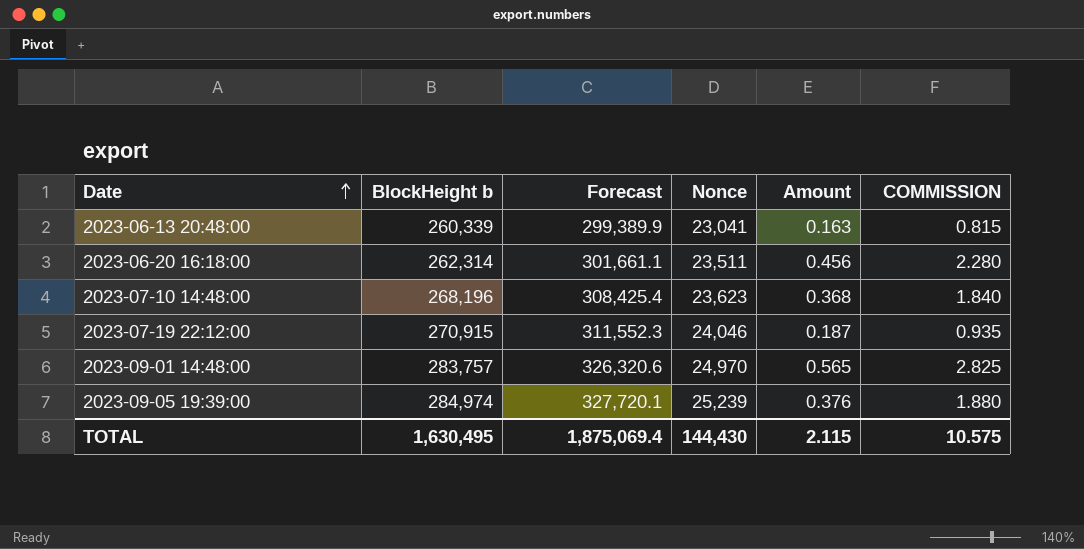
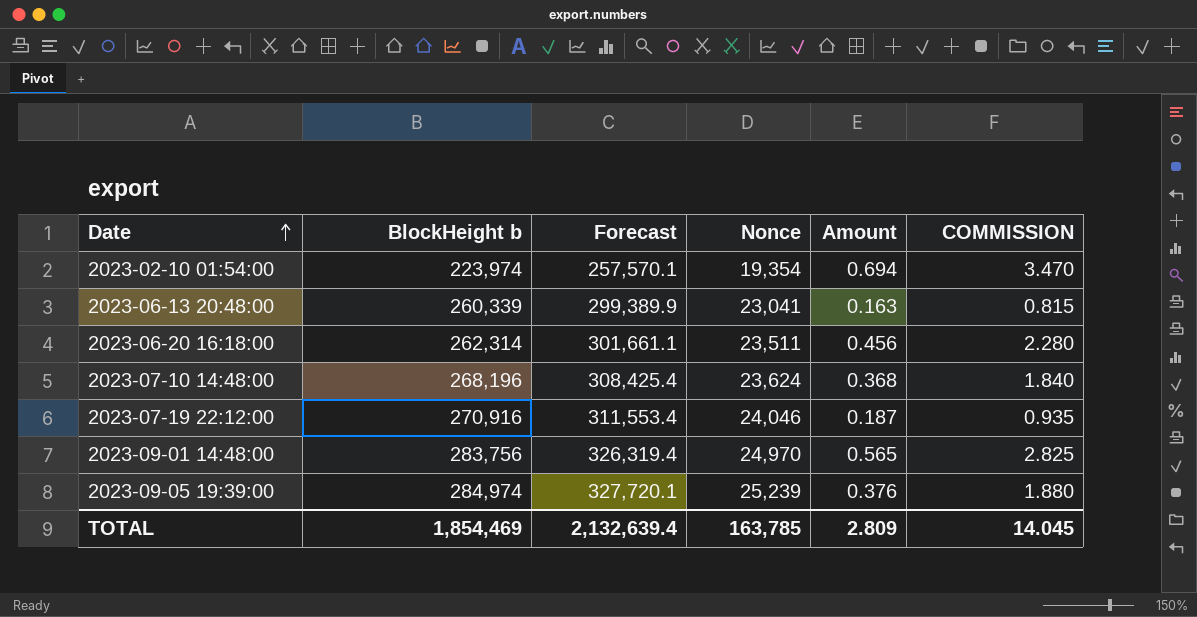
row 2023-02-10 01:54:00: none -> 223,974 | 257,570.1 | 19,354 | 0.694 | 3.470
2023-07-10 14:48:00 | Nonce: 23,623 -> 23,624
2023-07-19 22:12:00 | BlockHeight b: 270,915 -> 270,916
2023-07-19 22:12:00 | Forecast: 311,552.3 -> 311,553.4
2023-09-01 14:48:00 | BlockHeight b: 283,757 -> 283,756
2023-09-01 14:48:00 | Forecast: 326,320.6 -> 326,319.4
TOTAL | BlockHeight b: 1,630,495 -> 1,854,469
TOTAL | Forecast: 1,875,069.4 -> 2,132,639.4
TOTAL | Nonce: 144,430 -> 163,785
TOTAL | Amount: 2.115 -> 2.809
TOTAL | COMMISSION: 10.575 -> 14.045

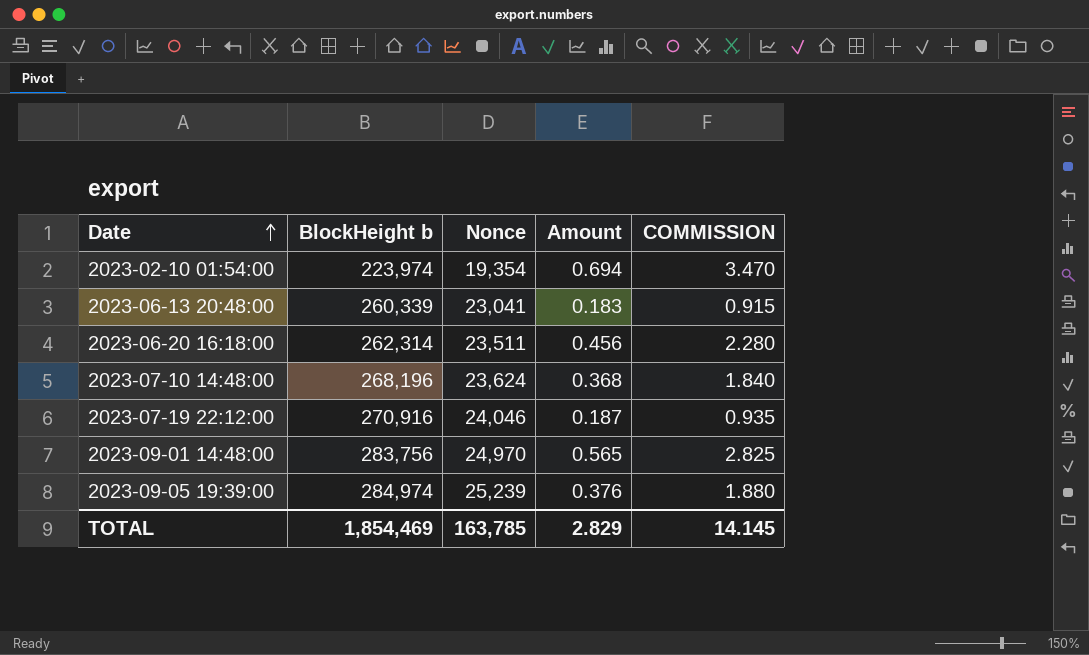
column Forecast | formula: [BlockHeight b] * 1.15 -> none
2023-06-13 20:48:00 | Amount: 0.163 -> 0.183
2023-06-13 20:48:00 | COMMISSION: 0.815 -> 0.915
TOTAL | Amount: 2.809 -> 2.829
TOTAL | COMMISSION: 14.045 -> 14.145

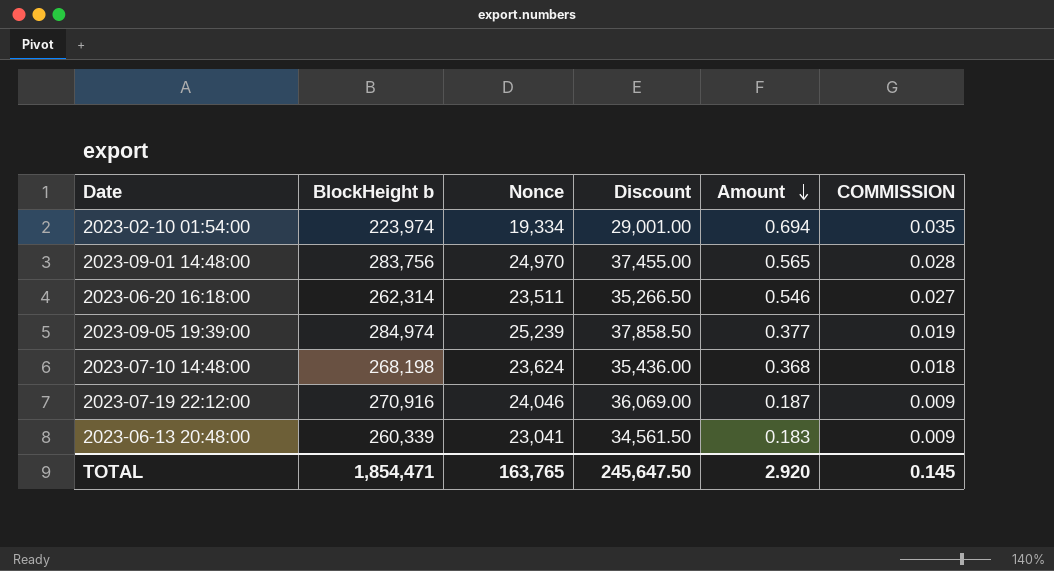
row order: Date ascending -> Amount descending
column Discount | formula: none -> [Nonce] * 1.5
column COMMISSION | formula: [Amount] * 5 -> [Amount] * 0.05
2023-02-10 01:54:00 | Nonce: 19,354 -> 19,334
2023-06-20 16:18:00 | Amount: 0.456 -> 0.546
2023-09-05 19:39:00 | Amount: 0.376 -> 0.377
2023-07-10 14:48:00 | BlockHeight b: 268,196 -> 268,198
TOTAL | BlockHeight b: 1,854,469 -> 1,854,471
TOTAL | Nonce: 163,785 -> 163,765
TOTAL | Amount: 2.829 -> 2.920
TOTAL | COMMISSION: 14.145 -> 0.145

